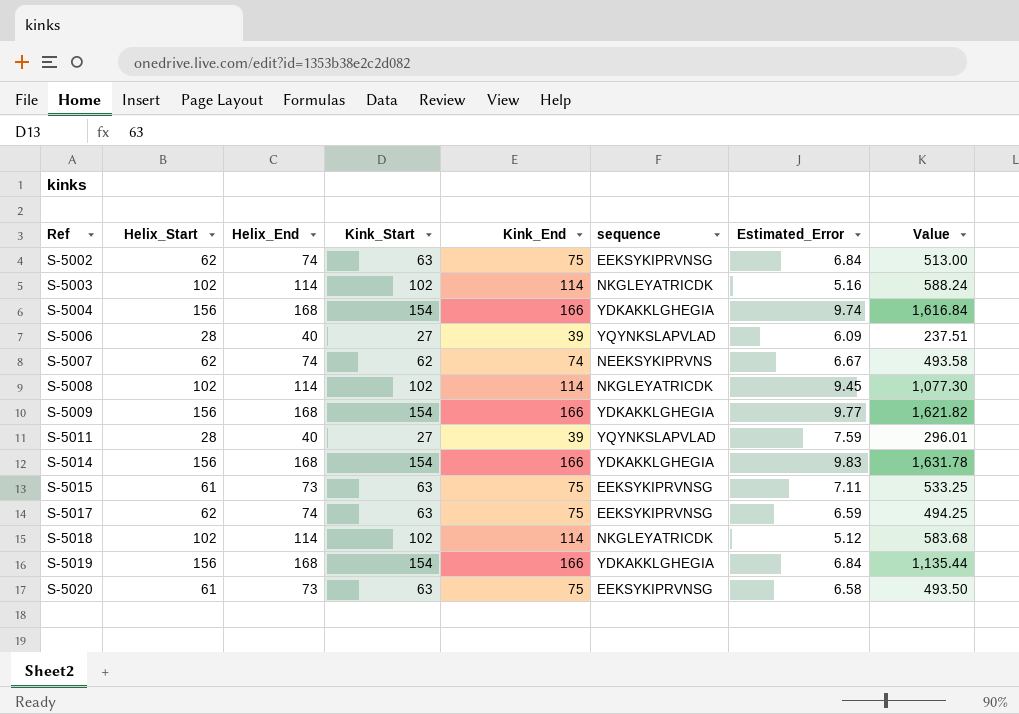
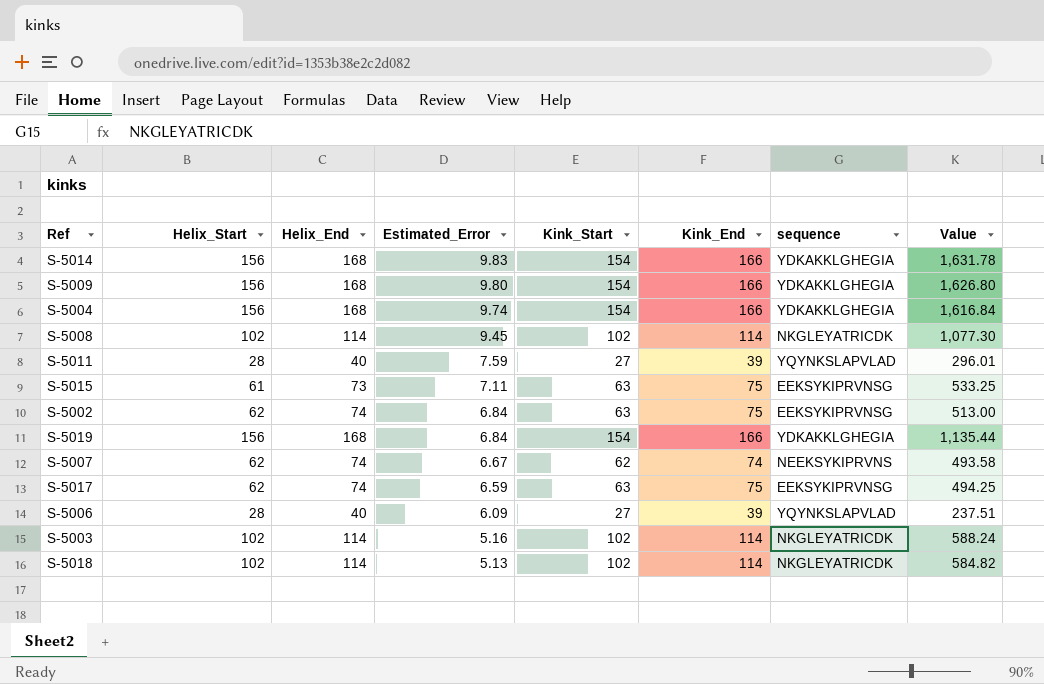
row order: Ref ascending -> Estimated_Error descending
column Estimated_Error | position: 7 -> 4
row S-5020: 61 | 73 | 63 | 75 | EEKSYKIPRVNSG | 6.58 | 493.50 -> none
S-5009 | Estimated_Error: 9.77 -> 9.80
S-5009 | Value: 1,621.82 -> 1,626.80
S-5018 | Estimated_Error: 5.12 -> 5.13
S-5018 | Value: 583.68 -> 584.82

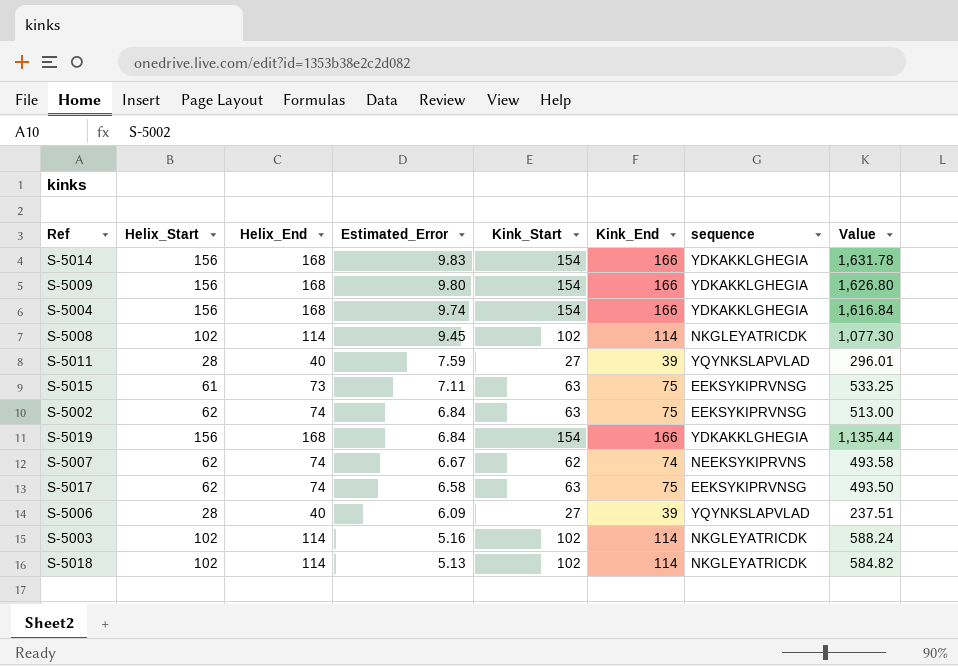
S-5017 | Estimated_Error: 6.59 -> 6.58
S-5017 | Value: 494.25 -> 493.50

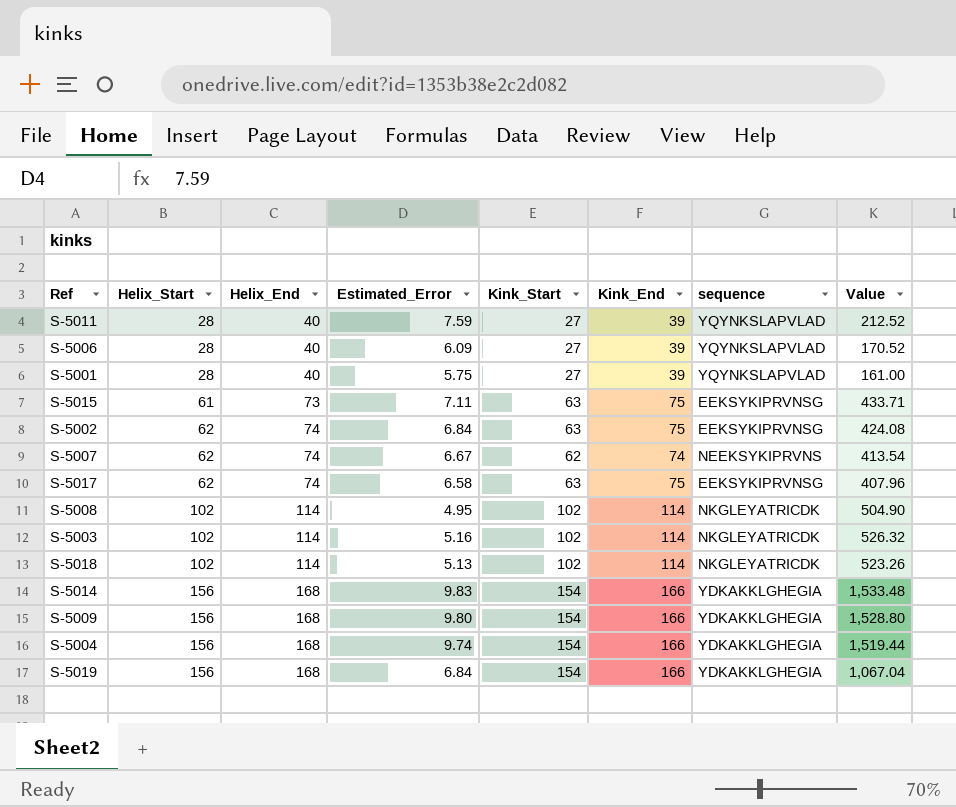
row order: Estimated_Error descending -> Helix_Start ascending
column Value | formula: [Estimated_Error] * [Kink_End] -> [Helix_Start] * [Estimated_Error]
row S-5001: none -> 28 | 40 | 5.75 | 27 | 39 | YQYNKSLAPVLAD | 161.00
S-5008 | Estimated_Error: 9.45 -> 4.95

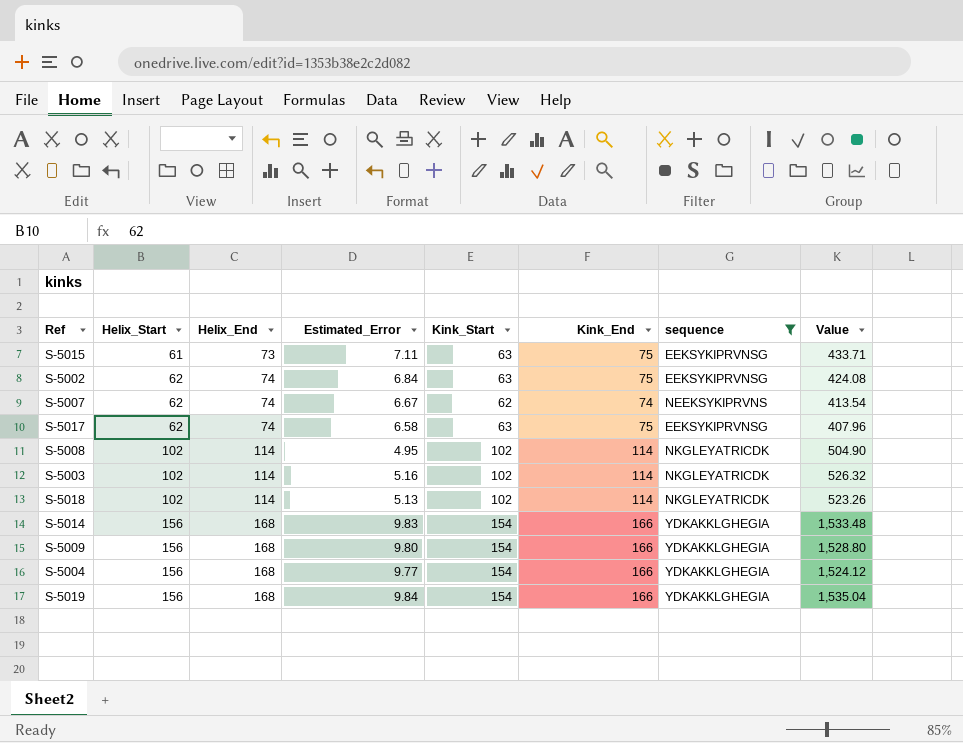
filter: none -> sequence != YQYNKSLAPVLAD
S-5004 | Estimated_Error: 9.74 -> 9.77
S-5004 | Value: 1,519.44 -> 1,524.12
S-5019 | Estimated_Error: 6.84 -> 9.84
S-5019 | Value: 1,067.04 -> 1,535.04

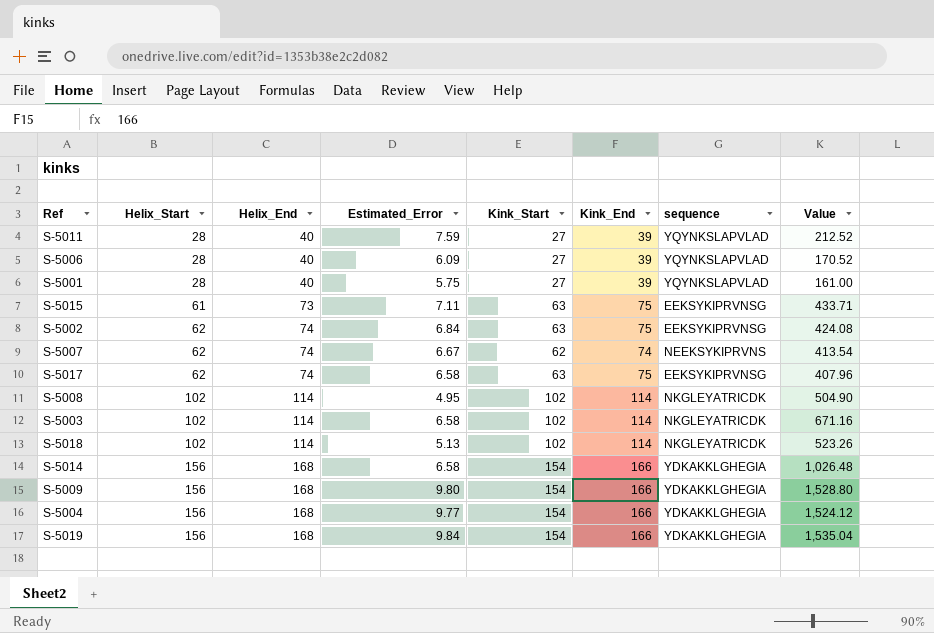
filter: sequence != YQYNKSLAPVLAD -> none
S-5003 | Estimated_Error: 5.16 -> 6.58
S-5003 | Value: 526.32 -> 671.16
S-5014 | Estimated_Error: 9.83 -> 6.58
S-5014 | Value: 1,533.48 -> 1,026.48

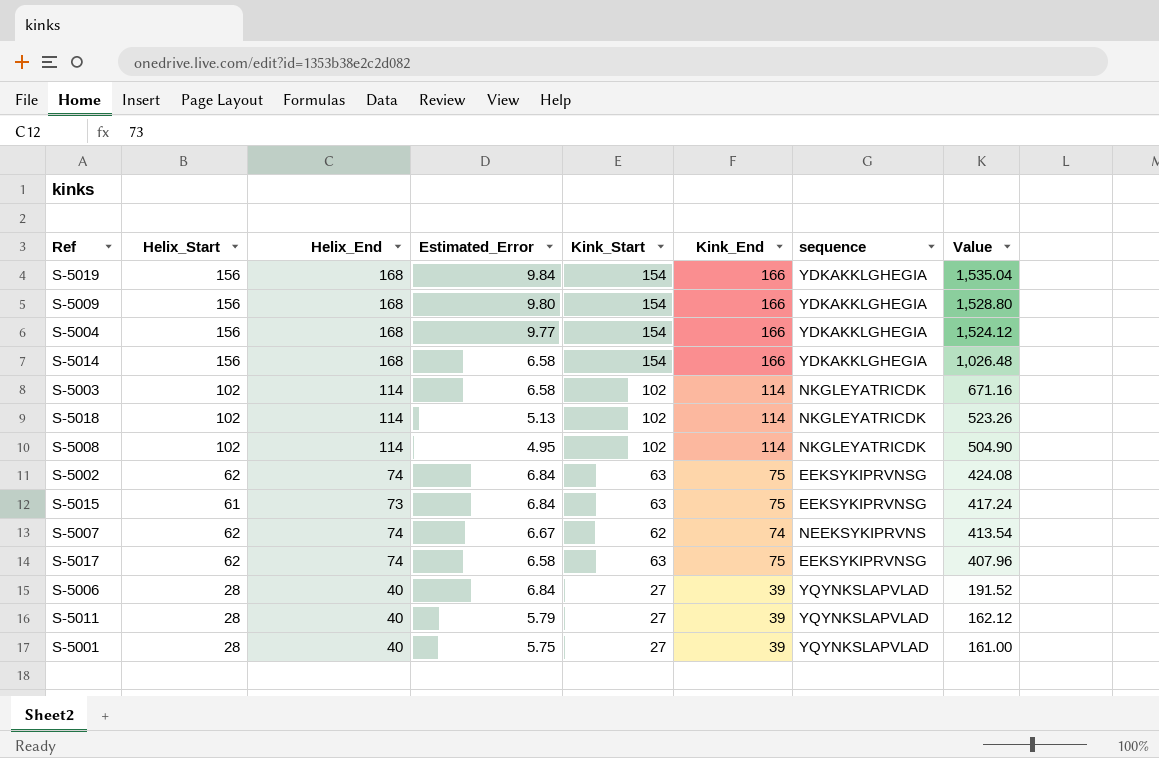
row order: Helix_Start ascending -> Value descending
S-5015 | Estimated_Error: 7.11 -> 6.84
S-5015 | Value: 433.71 -> 417.24
S-5006 | Estimated_Error: 6.09 -> 6.84
S-5006 | Value: 170.52 -> 191.52
S-5011 | Estimated_Error: 7.59 -> 5.79
S-5011 | Value: 212.52 -> 162.12

